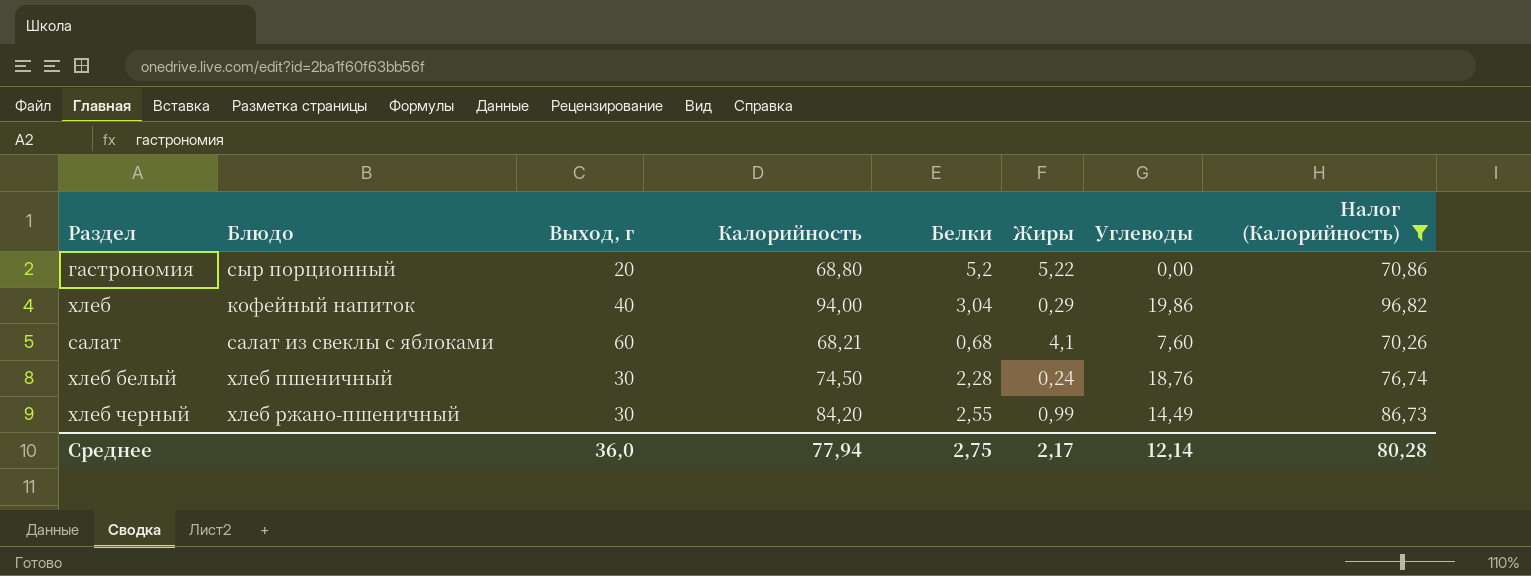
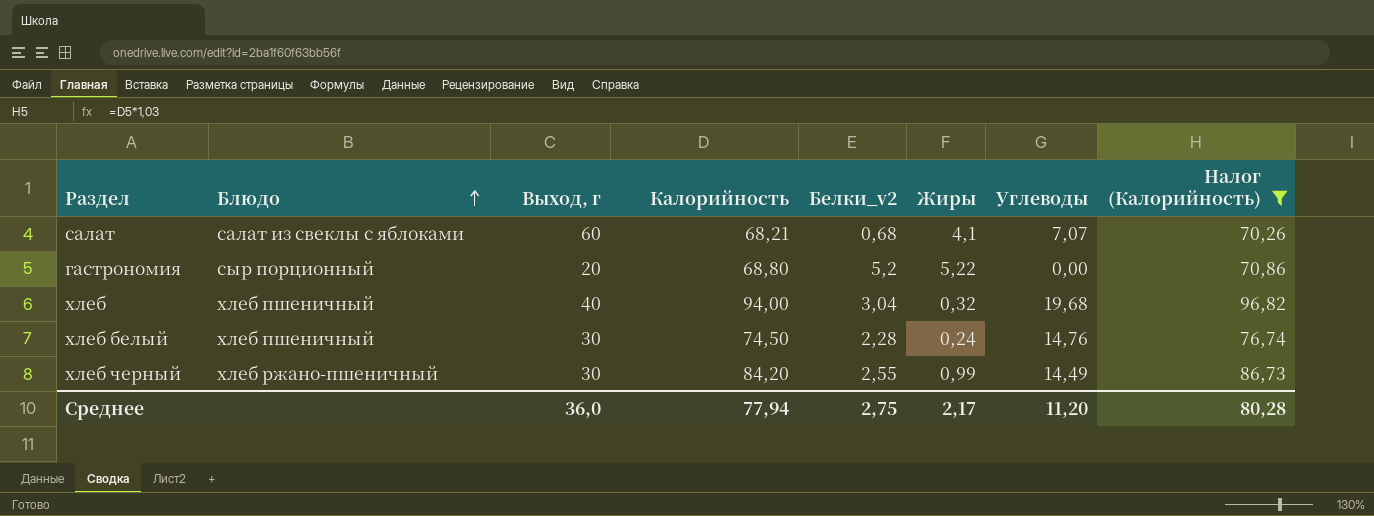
row order: none -> Блюдо ascending
column name: Белки -> Белки_v2
салат | Углеводы: 7,60 -> 7,07
хлеб | Блюдо: кофейный напиток -> хлеб пшеничный
хлеб | Жиры: 0,29 -> 0,32
хлеб | Углеводы: 19,86 -> 19,68
хлеб белый | Углеводы: 18,76 -> 14,76
Среднее | Углеводы: 12,14 -> 11,20

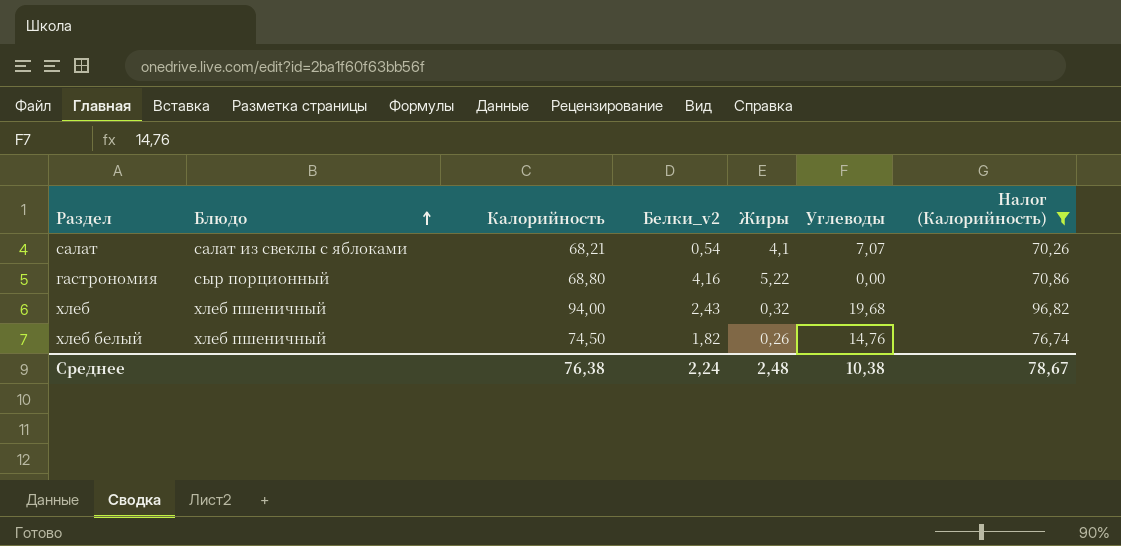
column Выход, г | position: 3 -> none
row хлеб черный: хлеб ржано-пшеничный | 30 | 84,20 | 2,55 | 0,99 | 14,49 | 86,73 -> none
салат | Белки_v2: 0,68 -> 0,54
гастрономия | Белки_v2: 5,2 -> 4,16
хлеб | Белки_v2: 3,04 -> 2,43
хлеб белый | Белки_v2: 2,28 -> 1,82
хлеб белый | Жиры: 0,24 -> 0,26
Среднее | Калорийность: 77,94 -> 76,38
Среднее | Белки_v2: 2,75 -> 2,24
Среднее | Жиры: 2,17 -> 2,48
Среднее | Углеводы: 11,20 -> 10,38
Среднее | Налог (Калорийность): 80,28 -> 78,67

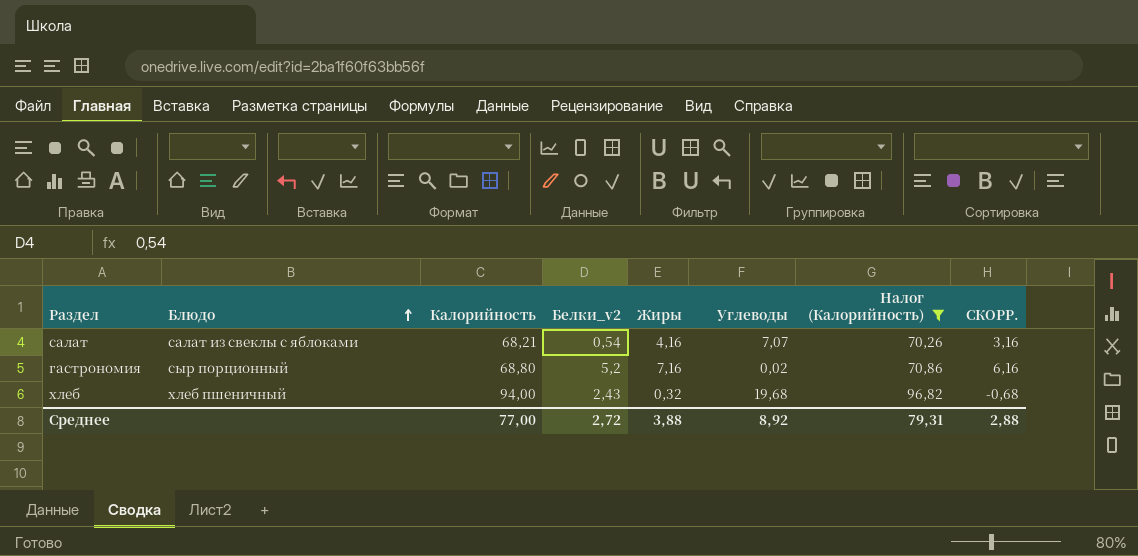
column СКОРР. | formula: none -> [Жиры] - 1
row хлеб белый: хлеб пшеничный | 74,50 | 1,82 | 0,26 | 14,76 | 76,74 -> none
салат | Жиры: 4,1 -> 4,16
гастрономия | Белки_v2: 4,16 -> 5,2
гастрономия | Жиры: 5,22 -> 7,16
гастрономия | Углеводы: 0,00 -> 0,02
Среднее | Калорийность: 76,38 -> 77,00
Среднее | Белки_v2: 2,24 -> 2,72
Среднее | Жиры: 2,48 -> 3,88
Среднее | Углеводы: 10,38 -> 8,92
Среднее | Налог (Калорийность): 78,67 -> 79,31

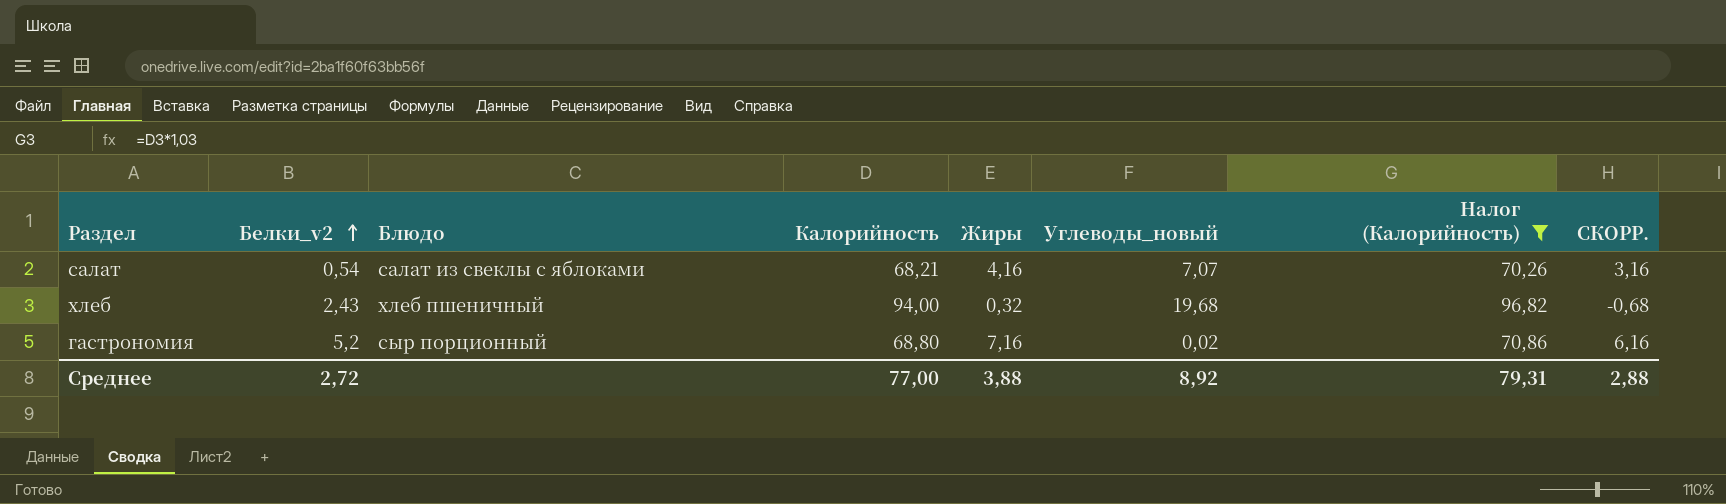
row order: Блюдо ascending -> Белки_v2 ascending
column Белки_v2 | position: 4 -> 2
column name: Углеводы -> Углеводы_новый

